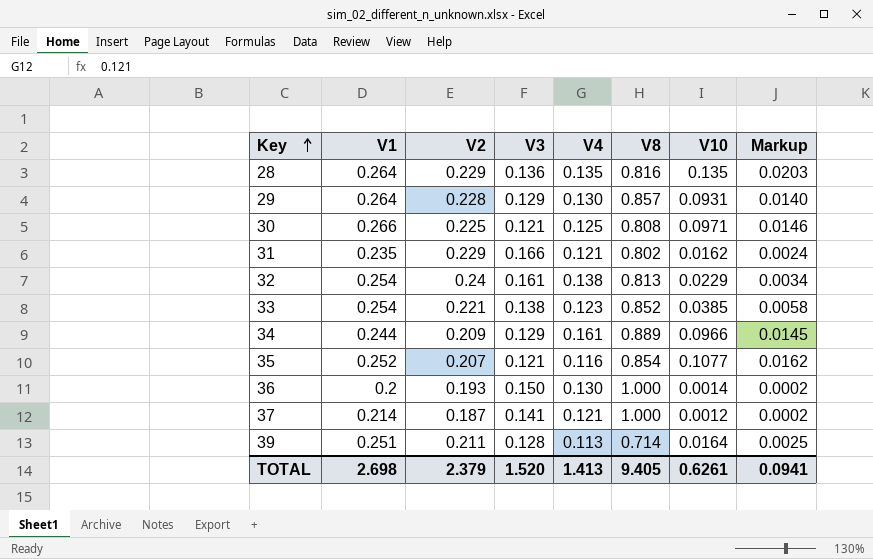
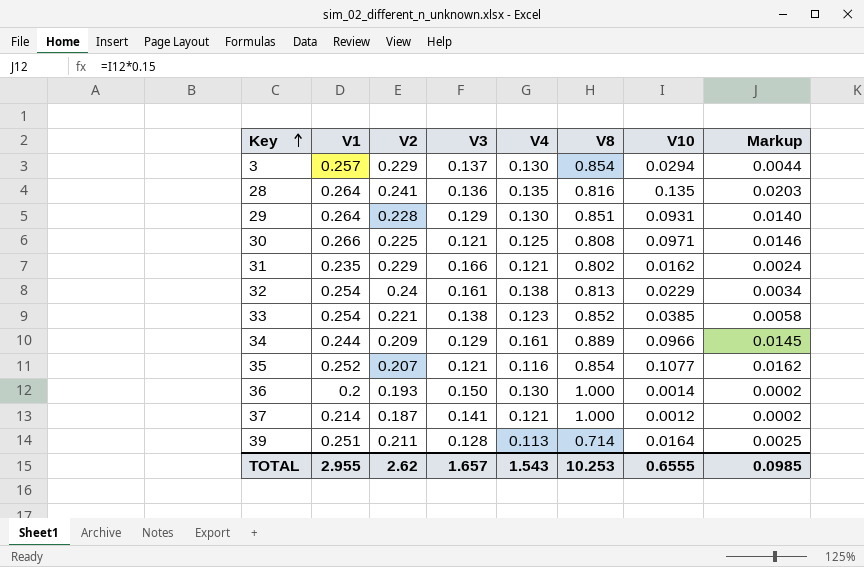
row 3: none -> 0.257 | 0.229 | 0.137 | 0.130 | 0.854 | 0.0294 | 0.0044
28 | V2: 0.229 -> 0.241
29 | V8: 0.857 -> 0.851
TOTAL | V1: 2.698 -> 2.955
TOTAL | V2: 2.379 -> 2.62
TOTAL | V3: 1.520 -> 1.657
TOTAL | V4: 1.413 -> 1.543
TOTAL | V8: 9.405 -> 10.253
TOTAL | V10: 0.6261 -> 0.6555
TOTAL | Markup: 0.0941 -> 0.0985

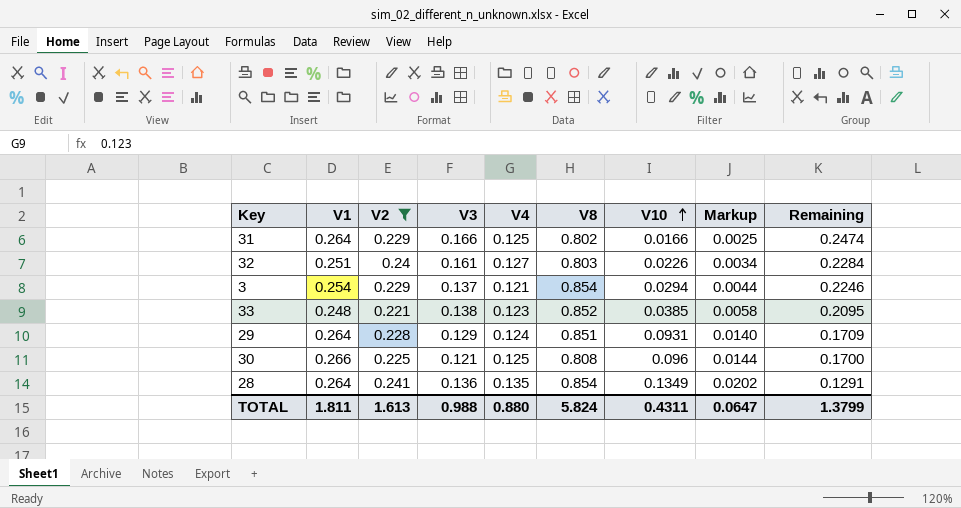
filter: none -> V2 >= 0.221
row order: Key ascending -> V10 ascending
column Remaining | formula: none -> [V1] - [V10]
31 | V1: 0.235 -> 0.264
31 | V4: 0.121 -> 0.125
31 | V10: 0.0162 -> 0.0166
31 | Markup: 0.0024 -> 0.0025
32 | V1: 0.254 -> 0.251
32 | V4: 0.138 -> 0.127
32 | V8: 0.813 -> 0.803
32 | V10: 0.0229 -> 0.0226
3 | V1: 0.257 -> 0.254
3 | V4: 0.130 -> 0.121
33 | V1: 0.254 -> 0.248
29 | V4: 0.130 -> 0.124
30 | V10: 0.0971 -> 0.096
30 | Markup: 0.0146 -> 0.0144
28 | V8: 0.816 -> 0.854
28 | V10: 0.135 -> 0.1349
28 | Markup: 0.0203 -> 0.0202
TOTAL | V1: 2.955 -> 1.811
TOTAL | V2: 2.62 -> 1.613
TOTAL | V3: 1.657 -> 0.988
TOTAL | V4: 1.543 -> 0.880
TOTAL | V8: 10.253 -> 5.824
TOTAL | V10: 0.6555 -> 0.4311
TOTAL | Markup: 0.0985 -> 0.0647

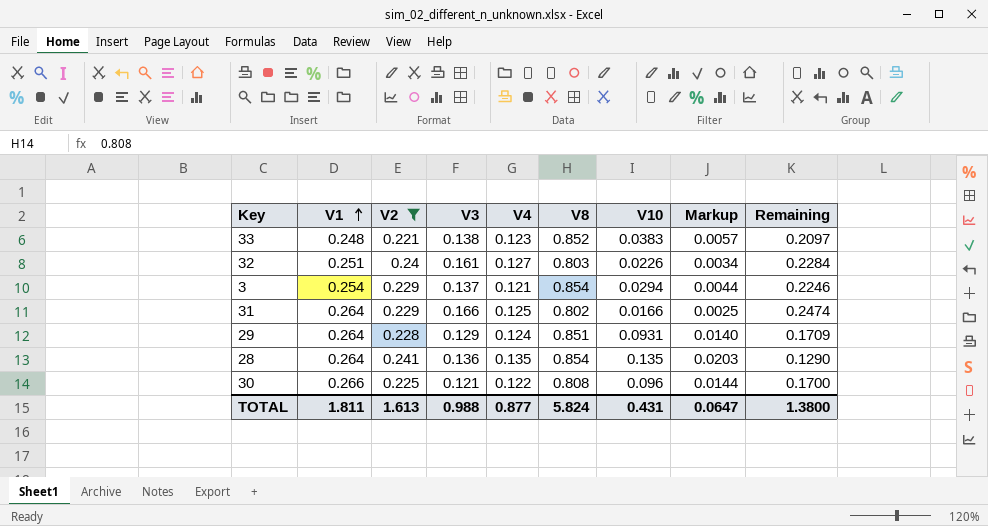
row order: V10 ascending -> V1 ascending
33 | V10: 0.0385 -> 0.0383
33 | Markup: 0.0058 -> 0.0057
33 | Remaining: 0.2095 -> 0.2097
28 | V10: 0.1349 -> 0.135
28 | Markup: 0.0202 -> 0.0203
28 | Remaining: 0.1291 -> 0.1290
30 | V4: 0.125 -> 0.122
TOTAL | V4: 0.880 -> 0.877
TOTAL | V10: 0.4311 -> 0.431
TOTAL | Remaining: 1.3799 -> 1.3800

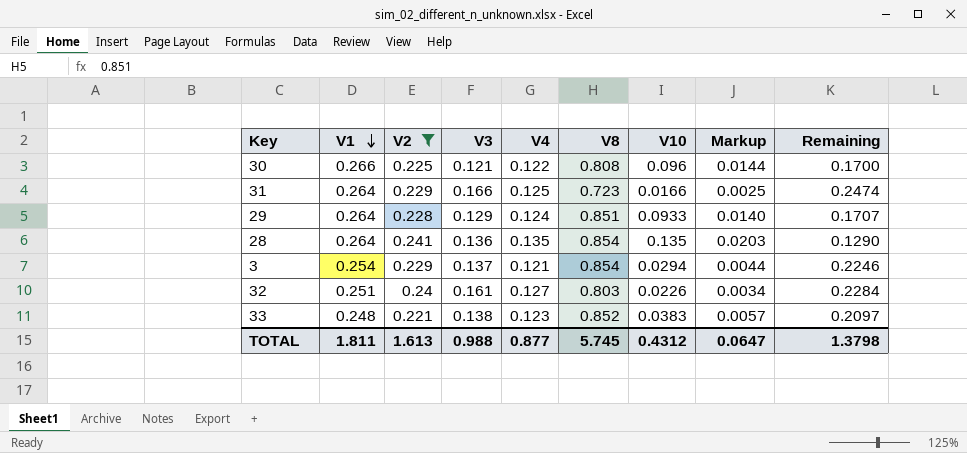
row order: V1 ascending -> V1 descending
31 | V8: 0.802 -> 0.723
29 | V10: 0.0931 -> 0.0933
29 | Remaining: 0.1709 -> 0.1707
TOTAL | V8: 5.824 -> 5.745
TOTAL | V10: 0.431 -> 0.4312
TOTAL | Remaining: 1.3800 -> 1.3798

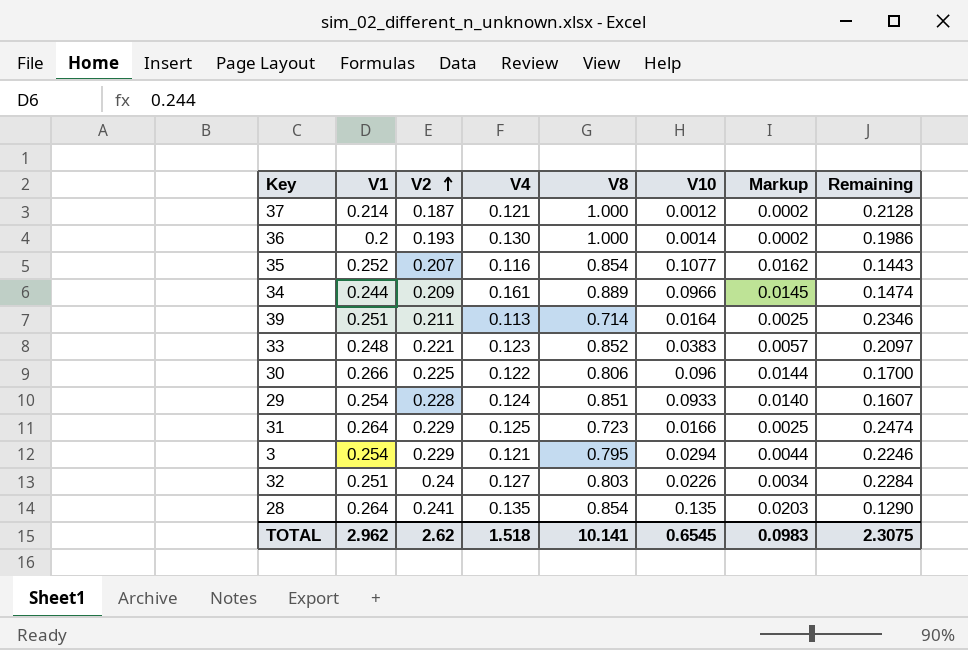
filter: V2 >= 0.221 -> none
row order: V1 descending -> V2 ascending
column V3 | position: 4 -> none
30 | V8: 0.808 -> 0.806
29 | V1: 0.264 -> 0.254
29 | Remaining: 0.1707 -> 0.1607
3 | V8: 0.854 -> 0.795
TOTAL | V1: 1.811 -> 2.962
TOTAL | V2: 1.613 -> 2.62
TOTAL | V4: 0.877 -> 1.518
TOTAL | V8: 5.745 -> 10.141
TOTAL | V10: 0.4312 -> 0.6545
TOTAL | Markup: 0.0647 -> 0.0983
TOTAL | Remaining: 1.3798 -> 2.3075

